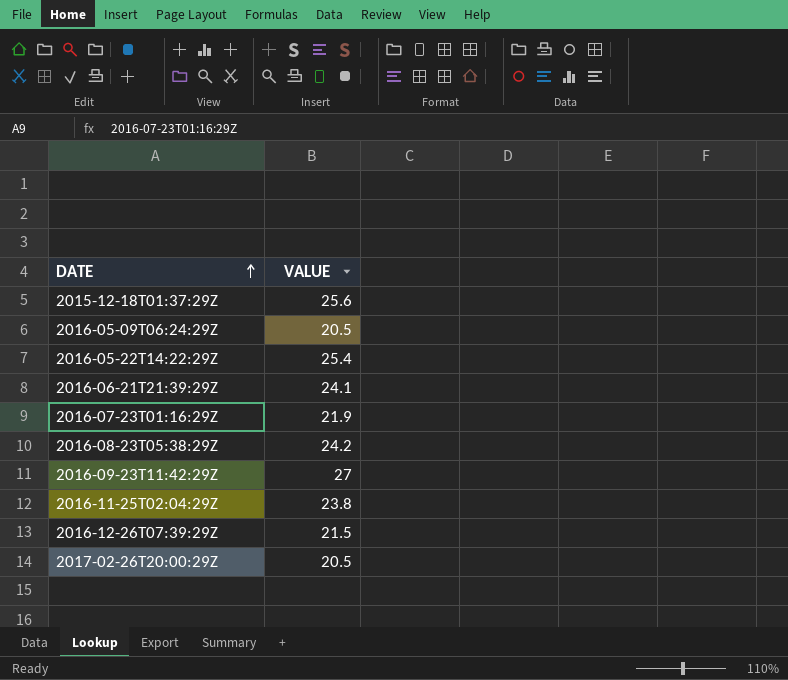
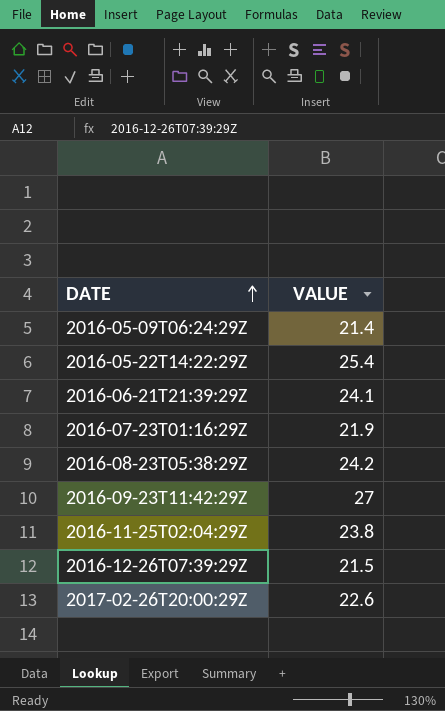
row 2015-12-18T01:37:29Z: 25.6 -> none
2016-05-09T06:24:29Z | VALUE: 20.5 -> 21.4
2017-02-26T20:00:29Z | VALUE: 20.5 -> 22.6

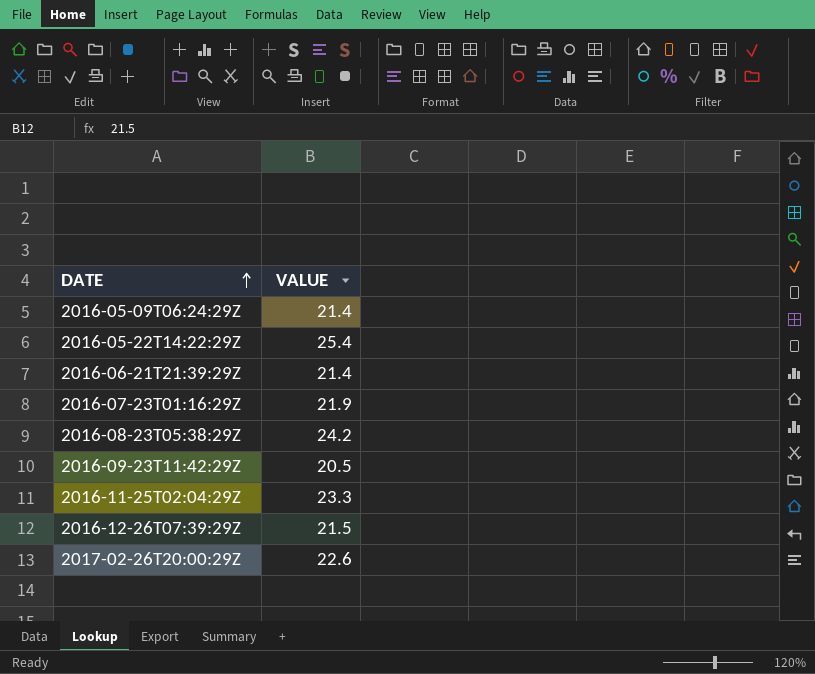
2016-06-21T21:39:29Z | VALUE: 24.1 -> 21.4
2016-09-23T11:42:29Z | VALUE: 27 -> 20.5
2016-11-25T02:04:29Z | VALUE: 23.8 -> 23.3

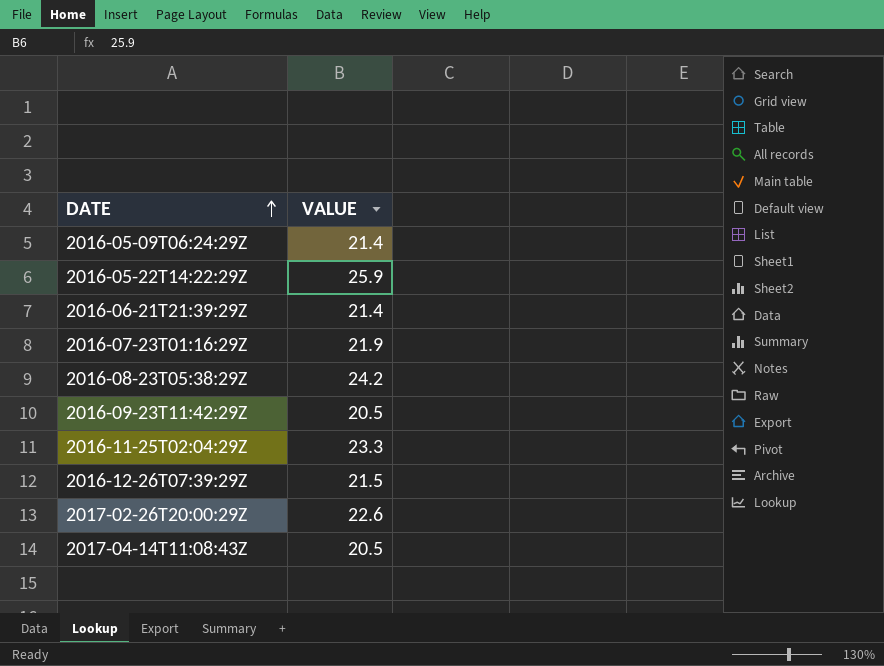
2016-05-22T14:22:29Z | VALUE: 25.4 -> 25.9
row 2017-04-14T11:08:43Z: none -> 20.5

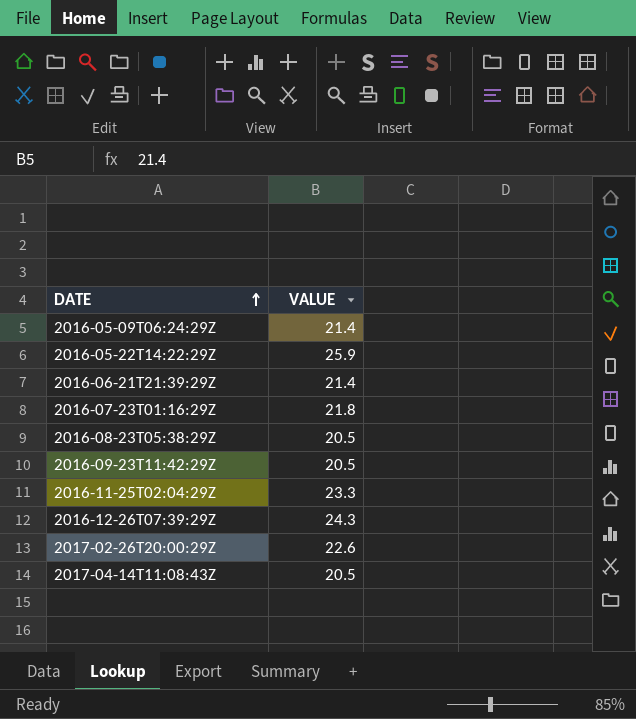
2016-07-23T01:16:29Z | VALUE: 21.9 -> 21.8
2016-08-23T05:38:29Z | VALUE: 24.2 -> 20.5
2016-12-26T07:39:29Z | VALUE: 21.5 -> 24.3

